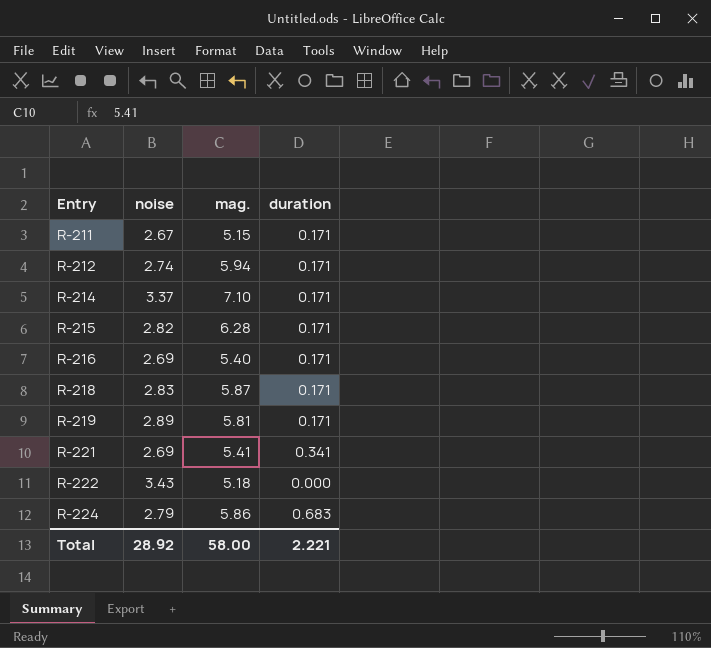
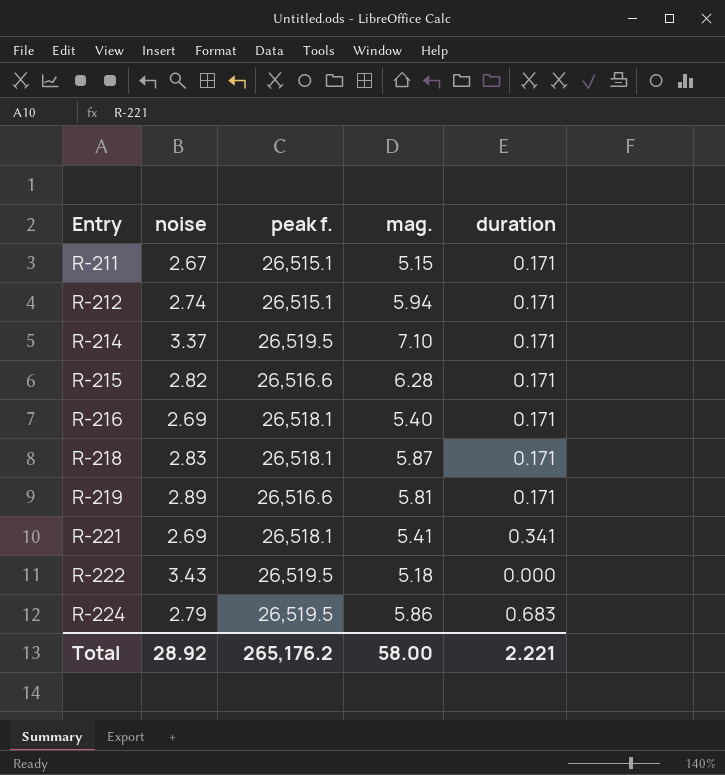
column peak f. | position: none -> 3

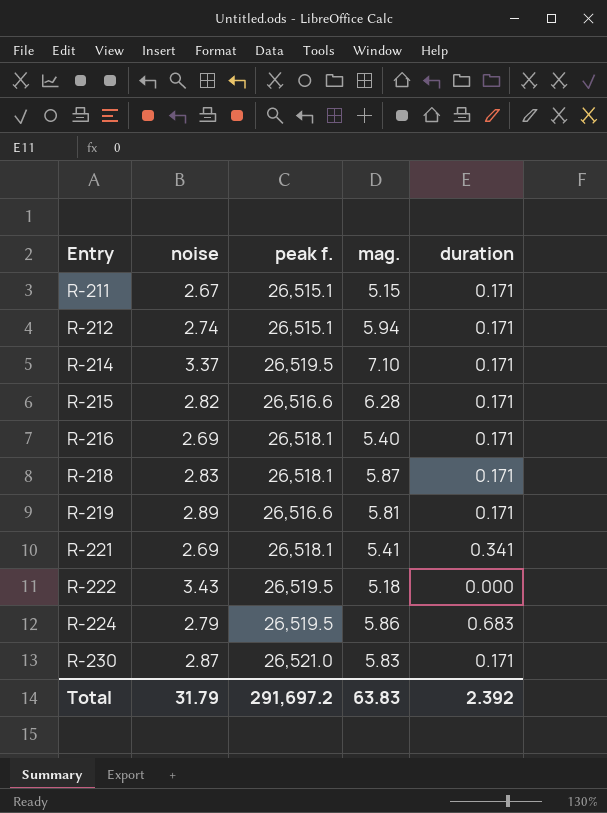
row R-230: none -> 2.87 | 26,521.0 | 5.83 | 0.171
Total | noise: 28.92 -> 31.79
Total | peak f.: 265,176.2 -> 291,697.2
Total | mag.: 58.00 -> 63.83
Total | duration: 2.221 -> 2.392

